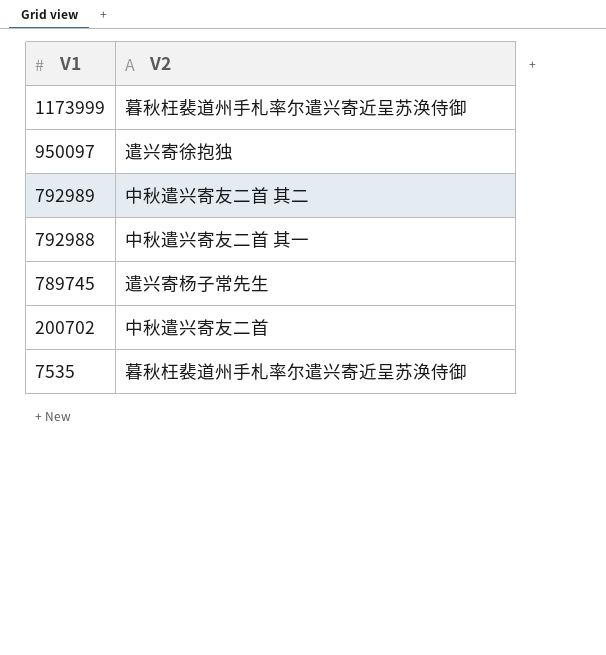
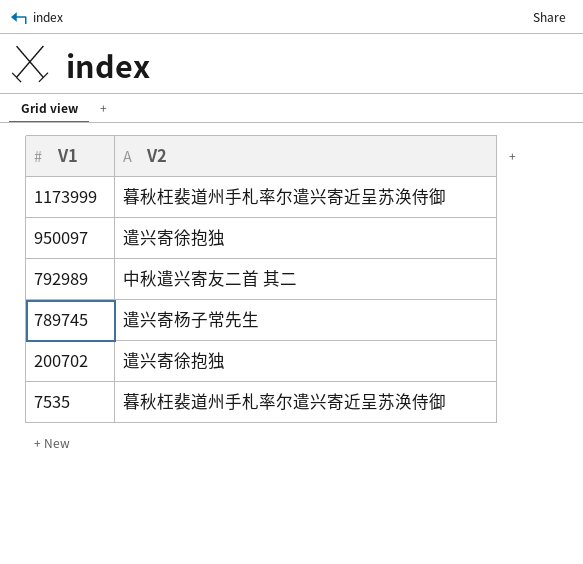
row 792988: 中秋遣兴寄友二首 其一 -> none
200702 | V2: 中秋遣兴寄友二首 -> 遣兴寄徐抱独

